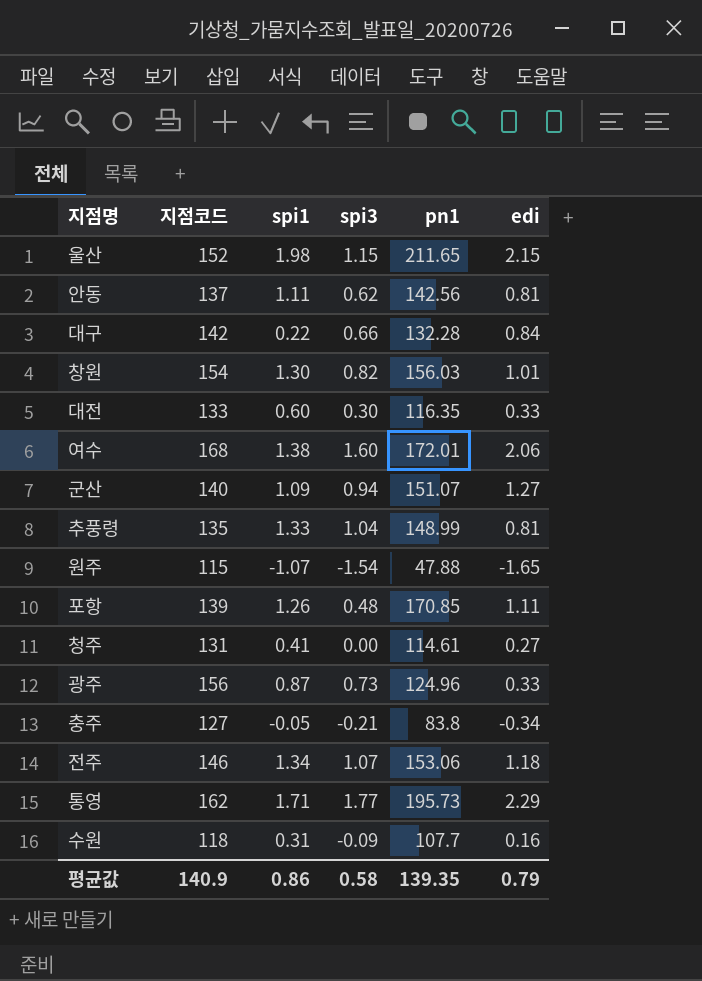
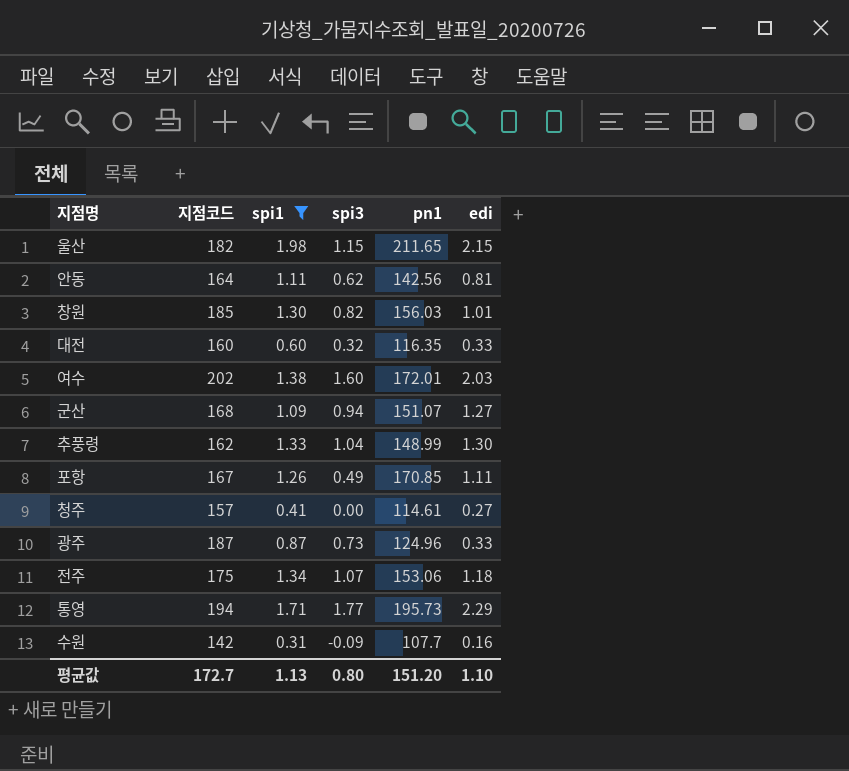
filter: none -> spi1 >= 0.31
울산 | 지점코드: 152 -> 182
안동 | 지점코드: 137 -> 164
창원 | 지점코드: 154 -> 185
대전 | 지점코드: 133 -> 160
대전 | spi3: 0.30 -> 0.32
여수 | 지점코드: 168 -> 202
여수 | edi: 2.06 -> 2.03
군산 | 지점코드: 140 -> 168
추풍령 | 지점코드: 135 -> 162
추풍령 | edi: 0.81 -> 1.30
포항 | 지점코드: 139 -> 167
포항 | spi3: 0.48 -> 0.49
청주 | 지점코드: 131 -> 157
광주 | 지점코드: 156 -> 187
전주 | 지점코드: 146 -> 175
통영 | 지점코드: 162 -> 194
수원 | 지점코드: 118 -> 142
평균값 | 지점코드: 140.9 -> 172.7
평균값 | spi1: 0.86 -> 1.13
평균값 | spi3: 0.58 -> 0.80
평균값 | pn1: 139.35 -> 151.20
평균값 | edi: 0.79 -> 1.10

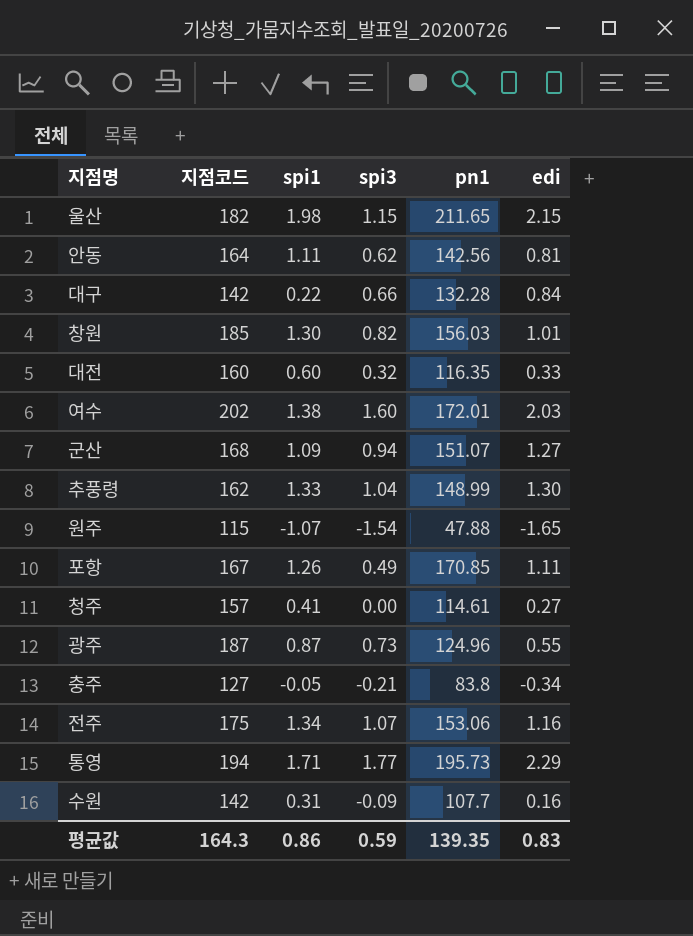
filter: spi1 >= 0.31 -> none
광주 | edi: 0.33 -> 0.55
전주 | edi: 1.18 -> 1.16
평균값 | 지점코드: 172.7 -> 164.3
평균값 | spi1: 1.13 -> 0.86
평균값 | spi3: 0.80 -> 0.59
평균값 | pn1: 151.20 -> 139.35
평균값 | edi: 1.10 -> 0.83

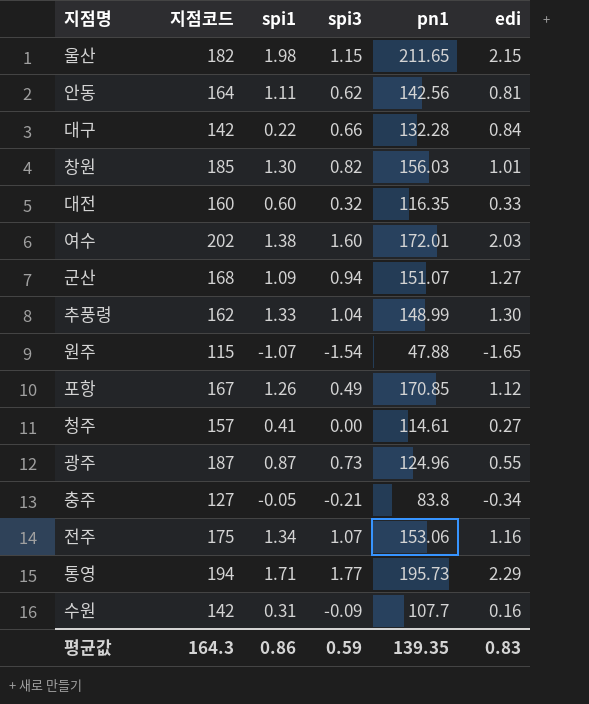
포항 | edi: 1.11 -> 1.12

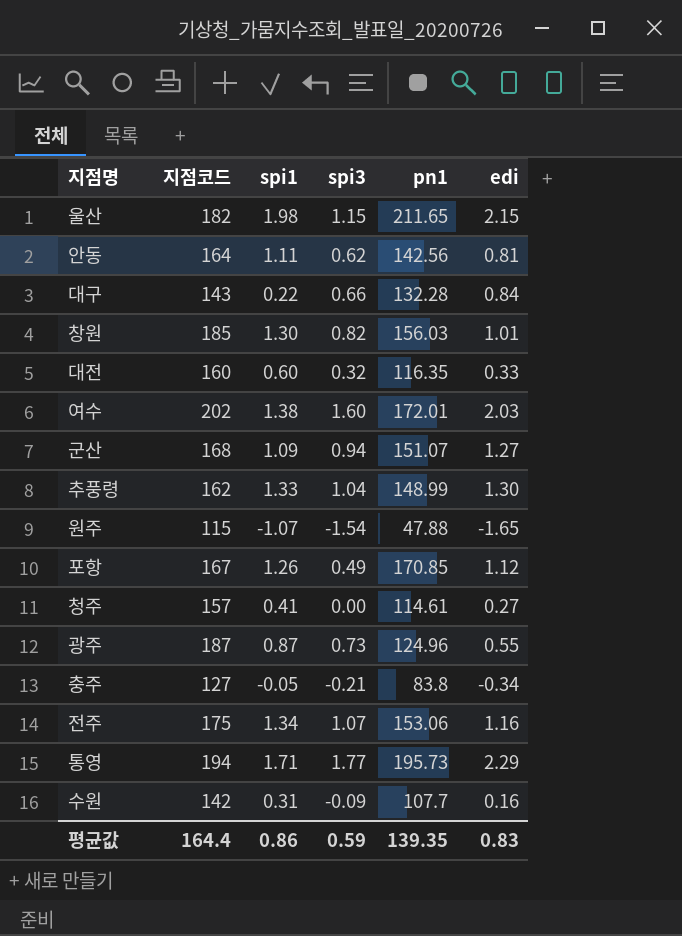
대구 | 지점코드: 142 -> 143
평균값 | 지점코드: 164.3 -> 164.4

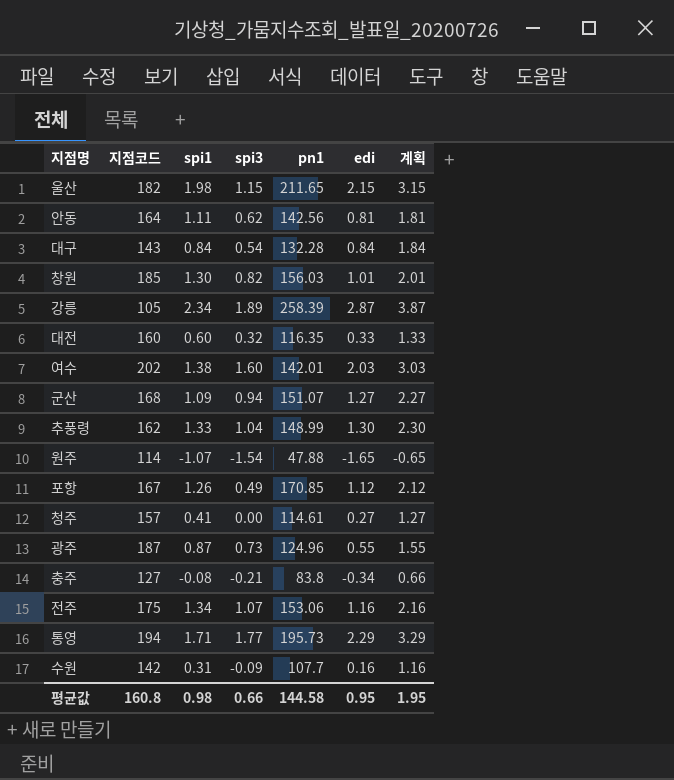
column 계획 | formula: none -> [edi] + 1
대구 | spi1: 0.22 -> 0.84
대구 | spi3: 0.66 -> 0.54
row 강릉: none -> 105 | 2.34 | 1.89 | 258.39 | 2.87 | 3.87
여수 | pn1: 172.01 -> 142.01
원주 | 지점코드: 115 -> 114
충주 | spi1: -0.05 -> -0.08
평균값 | 지점코드: 164.4 -> 160.8
평균값 | spi1: 0.86 -> 0.98
평균값 | spi3: 0.59 -> 0.66
평균값 | pn1: 139.35 -> 144.58
평균값 | edi: 0.83 -> 0.95

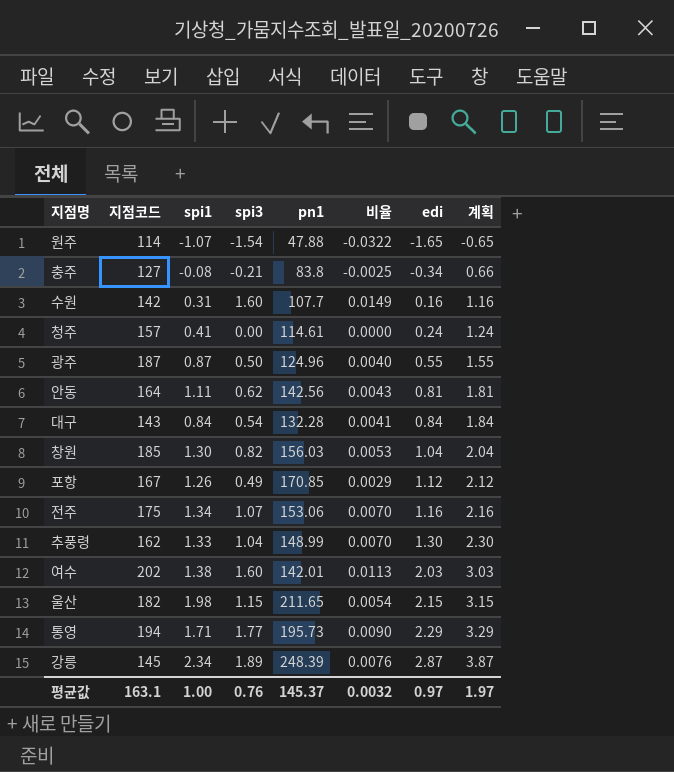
row order: none -> edi ascending
column 비율 | formula: none -> [spi3] / [pn1]
row 대전: 160 | 0.60 | 0.32 | 116.35 | 0.33 | 1.33 -> none
row 군산: 168 | 1.09 | 0.94 | 151.07 | 1.27 | 2.27 -> none
수원 | spi3: -0.09 -> 1.60
청주 | edi: 0.27 -> 0.24
청주 | 계획: 1.27 -> 1.24
광주 | spi3: 0.73 -> 0.50
창원 | edi: 1.01 -> 1.04
창원 | 계획: 2.01 -> 2.04
강릉 | 지점코드: 105 -> 145
강릉 | pn1: 258.39 -> 248.39
평균값 | 지점코드: 160.8 -> 163.1
평균값 | spi1: 0.98 -> 1.00
평균값 | spi3: 0.66 -> 0.76
평균값 | pn1: 144.58 -> 145.37
평균값 | edi: 0.95 -> 0.97
평균값 | 계획: 1.95 -> 1.97

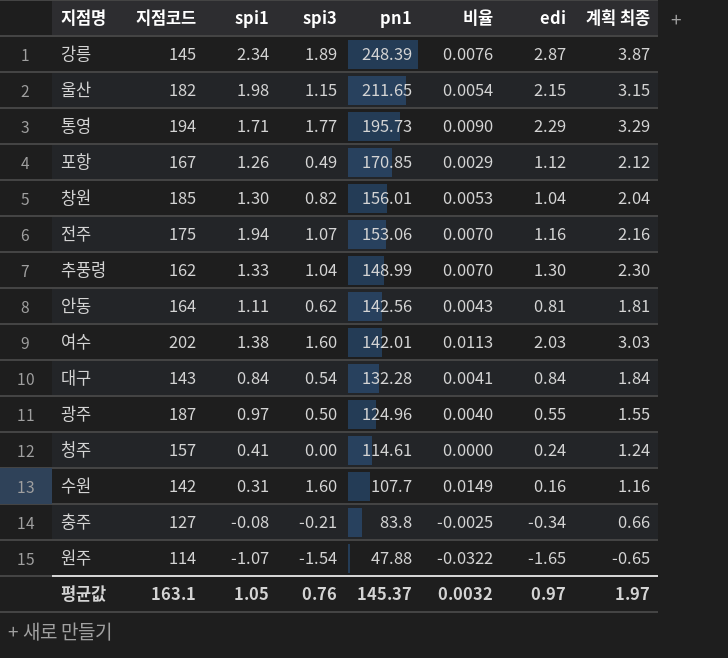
row order: edi ascending -> pn1 descending
column name: 계획 -> 계획 최종
창원 | pn1: 156.03 -> 156.01
전주 | spi1: 1.34 -> 1.94
광주 | spi1: 0.87 -> 0.97
평균값 | spi1: 1.00 -> 1.05

